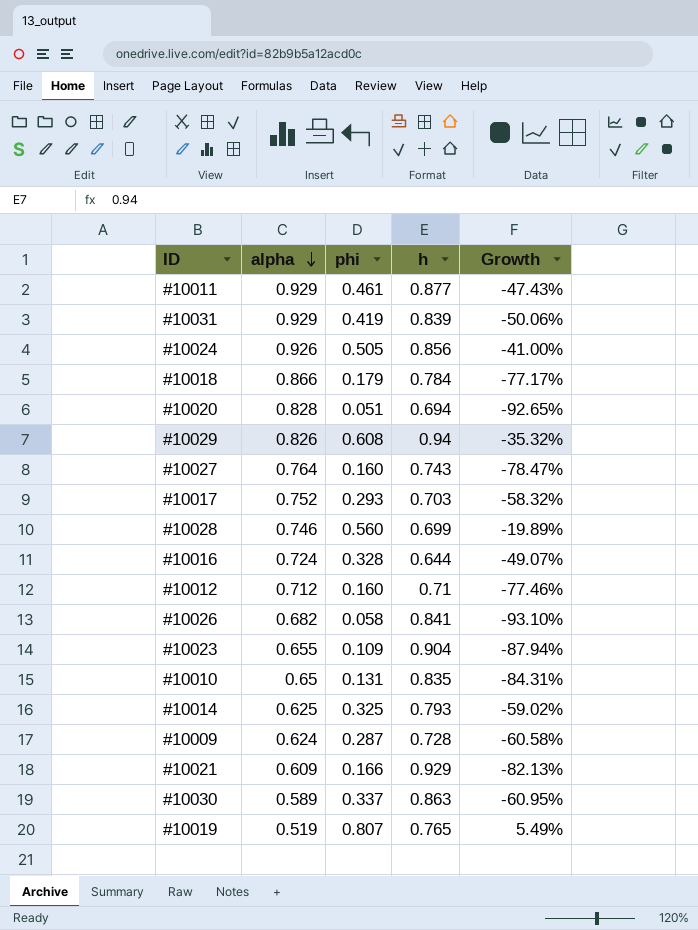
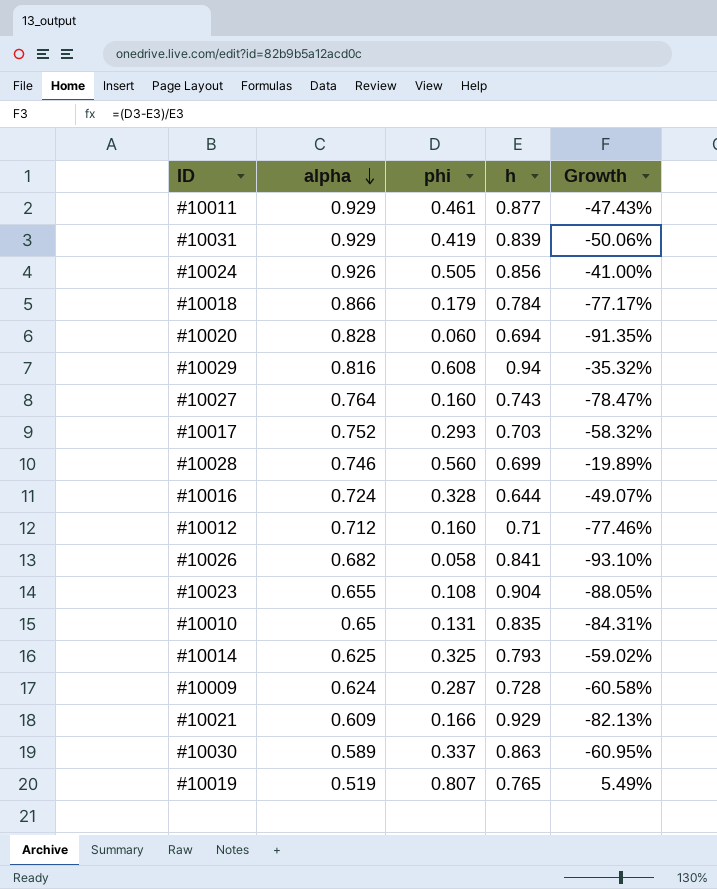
#10020 | phi: 0.051 -> 0.060
#10020 | Growth: -92.65% -> -91.35%
#10029 | alpha: 0.826 -> 0.816
#10023 | phi: 0.109 -> 0.108
#10023 | Growth: -87.94% -> -88.05%

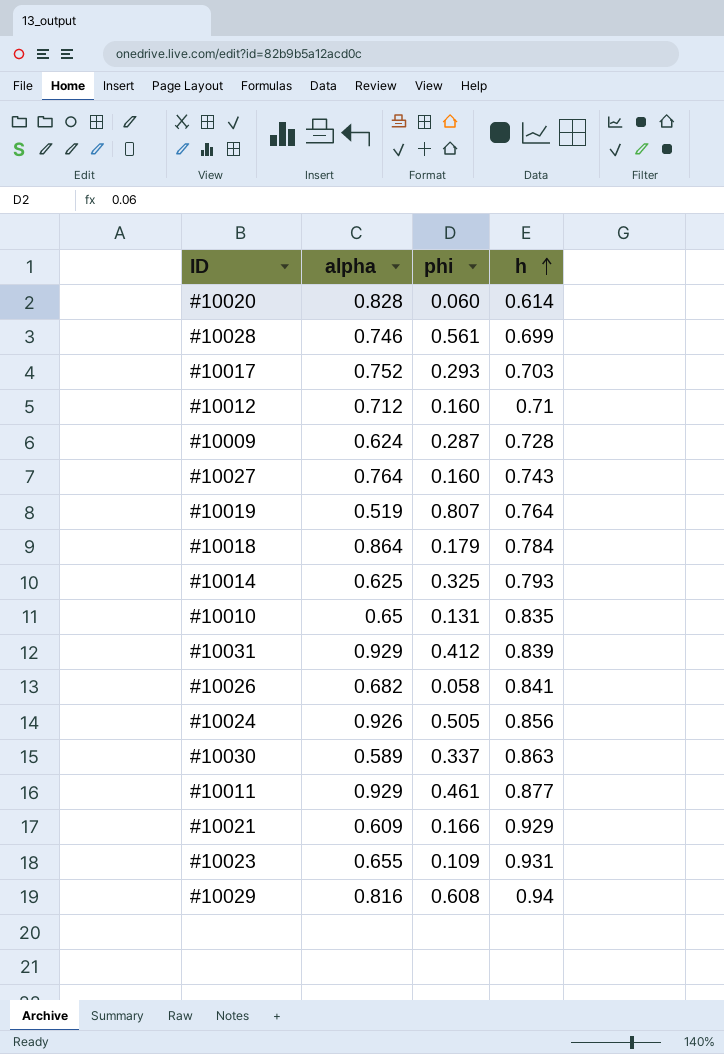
row order: alpha descending -> h ascending
column Growth | formula: ([phi] - [h]) / [h] -> none
row #10016: 0.724 | 0.328 | 0.644 | -49.07% -> none
#10020 | h: 0.694 -> 0.614
#10028 | phi: 0.560 -> 0.561
#10019 | h: 0.765 -> 0.764
#10018 | alpha: 0.866 -> 0.864
#10031 | phi: 0.419 -> 0.412
#10023 | phi: 0.108 -> 0.109
#10023 | h: 0.904 -> 0.931

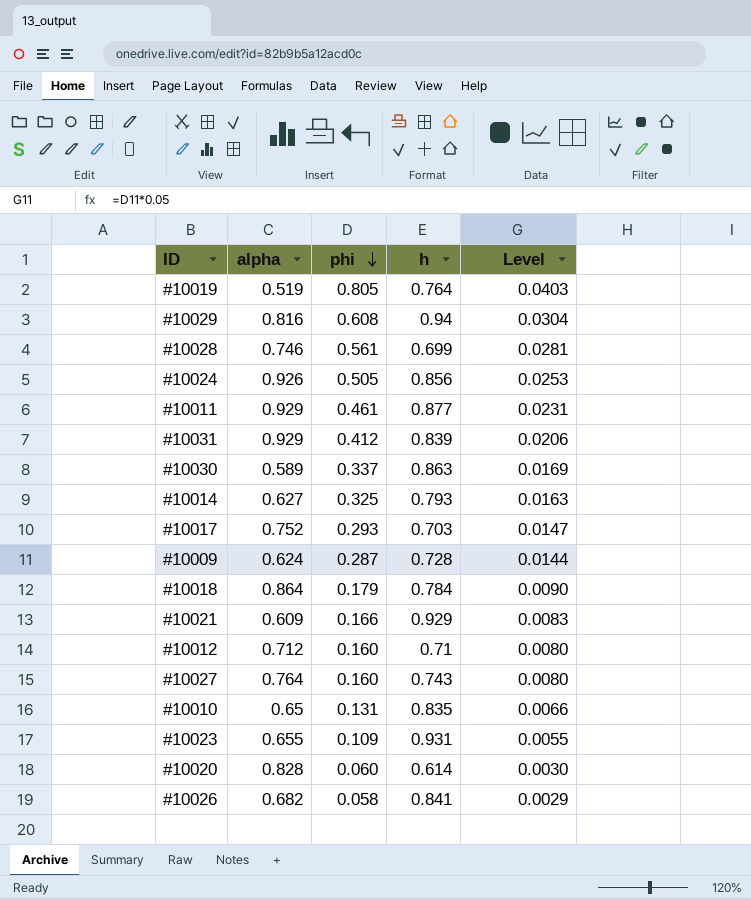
row order: h ascending -> phi descending
column Level | formula: none -> [phi] * 0.05
#10019 | phi: 0.807 -> 0.805
#10014 | alpha: 0.625 -> 0.627

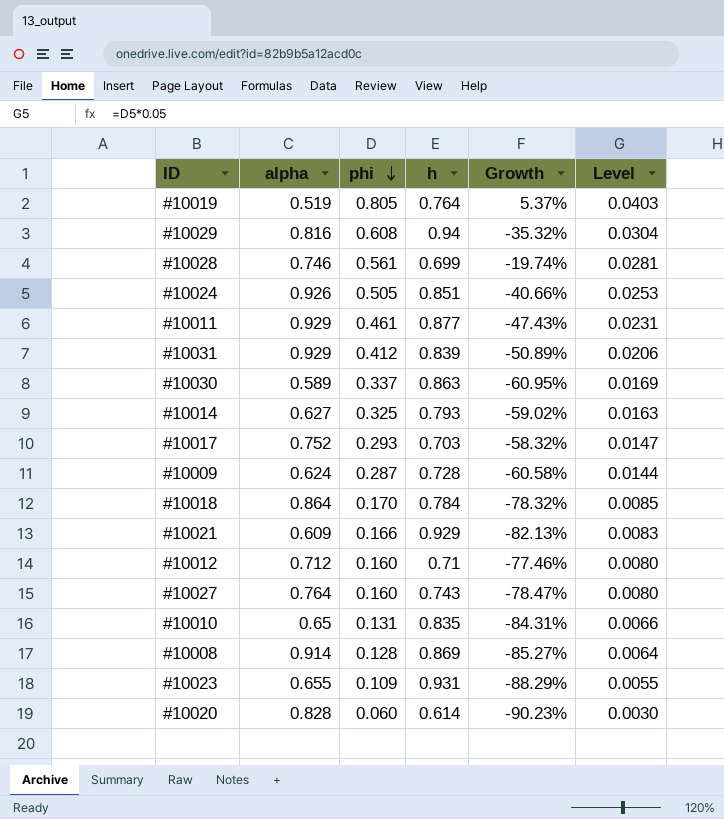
column Growth | formula: none -> ([phi] - [h]) / [h]
row #10026: 0.682 | 0.058 | 0.841 | 0.0029 -> none
#10024 | h: 0.856 -> 0.851
#10018 | phi: 0.179 -> 0.170
#10018 | Level: 0.0090 -> 0.0085
row #10008: none -> 0.914 | 0.128 | 0.869 | -85.27% | 0.0064

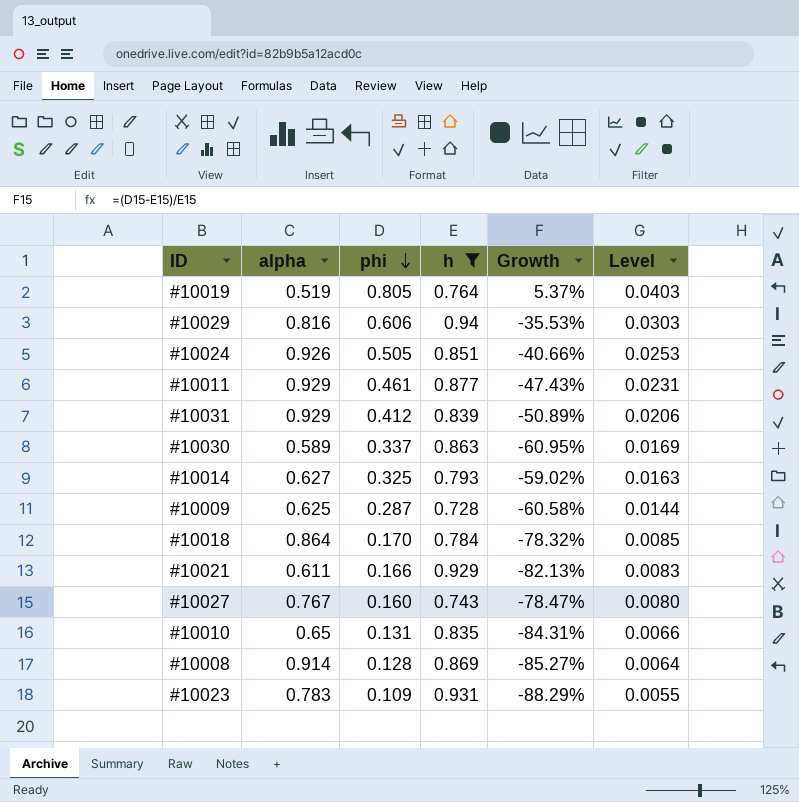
filter: none -> h >= 0.728
#10029 | phi: 0.608 -> 0.606
#10029 | Growth: -35.32% -> -35.53%
#10029 | Level: 0.0304 -> 0.0303
#10009 | alpha: 0.624 -> 0.625
#10021 | alpha: 0.609 -> 0.611
#10027 | alpha: 0.764 -> 0.767
#10023 | alpha: 0.655 -> 0.783

